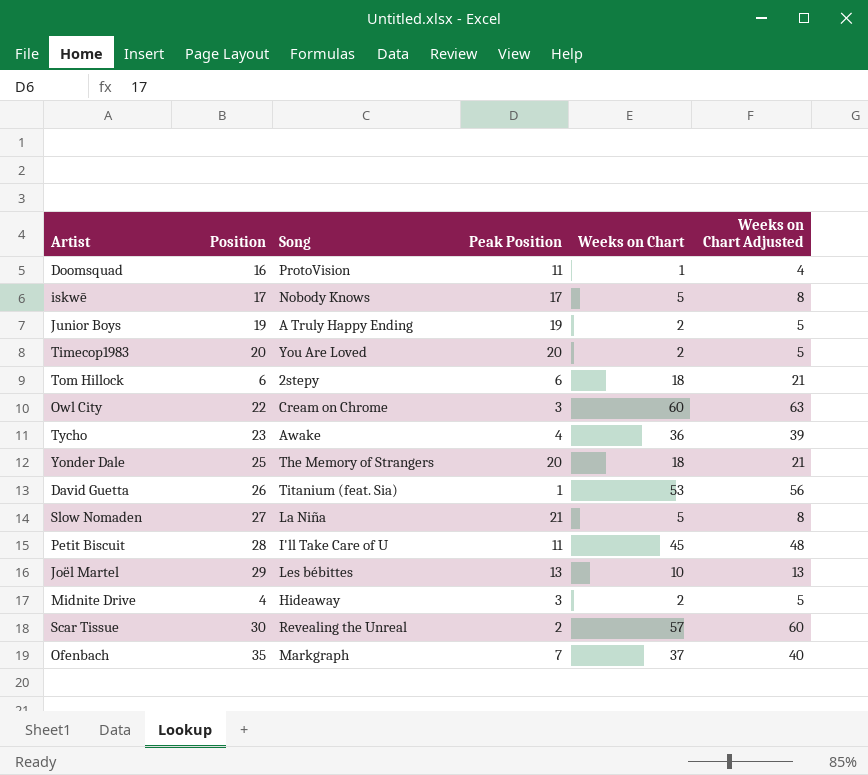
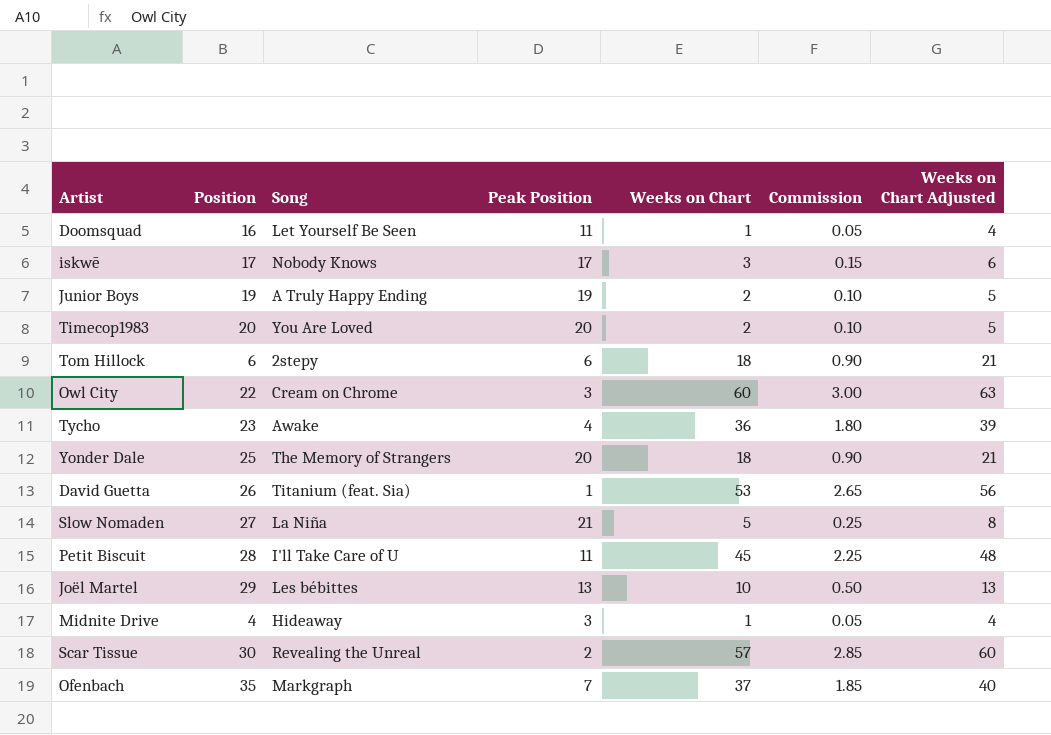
column Commission | formula: none -> [Weeks on Chart] * 0.05
Doomsquad | Song: ProtoVision -> Let Yourself Be Seen
iskwē | Weeks on Chart: 5 -> 3
iskwē | Weeks on Chart Adjusted: 8 -> 6
Midnite Drive | Weeks on Chart: 2 -> 1
Midnite Drive | Weeks on Chart Adjusted: 5 -> 4

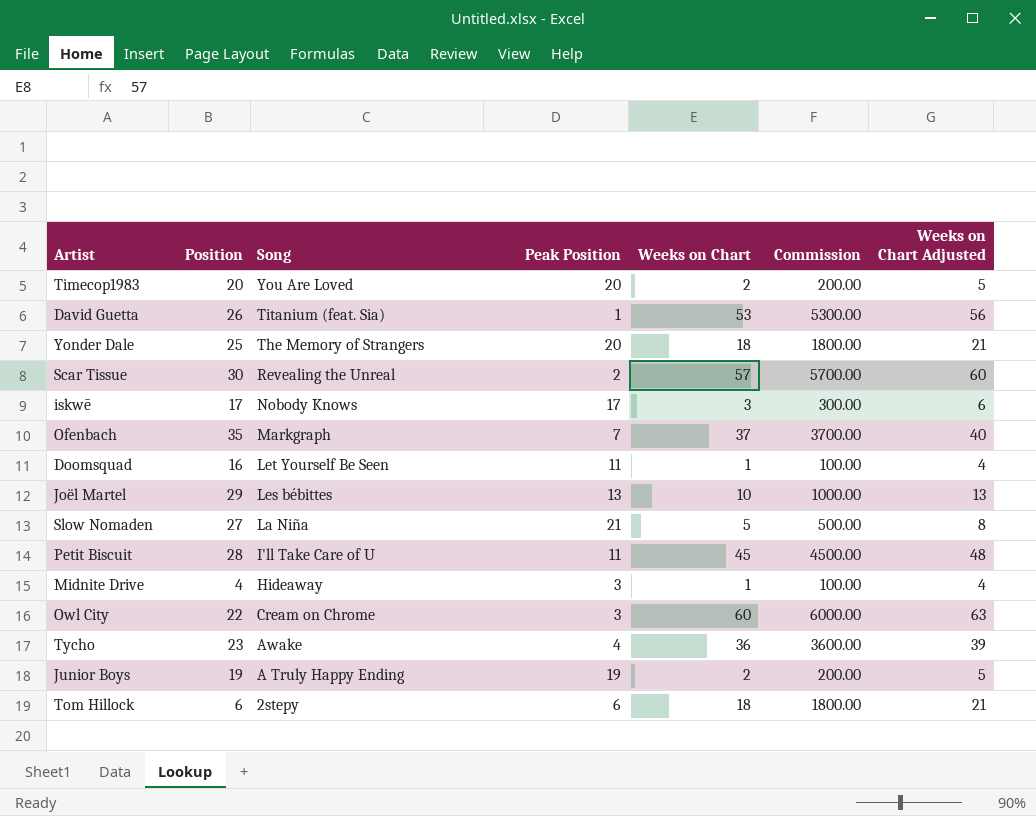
row order: none -> Song descending
column Commission | formula: [Weeks on Chart] * 0.05 -> [Weeks on Chart] * 100

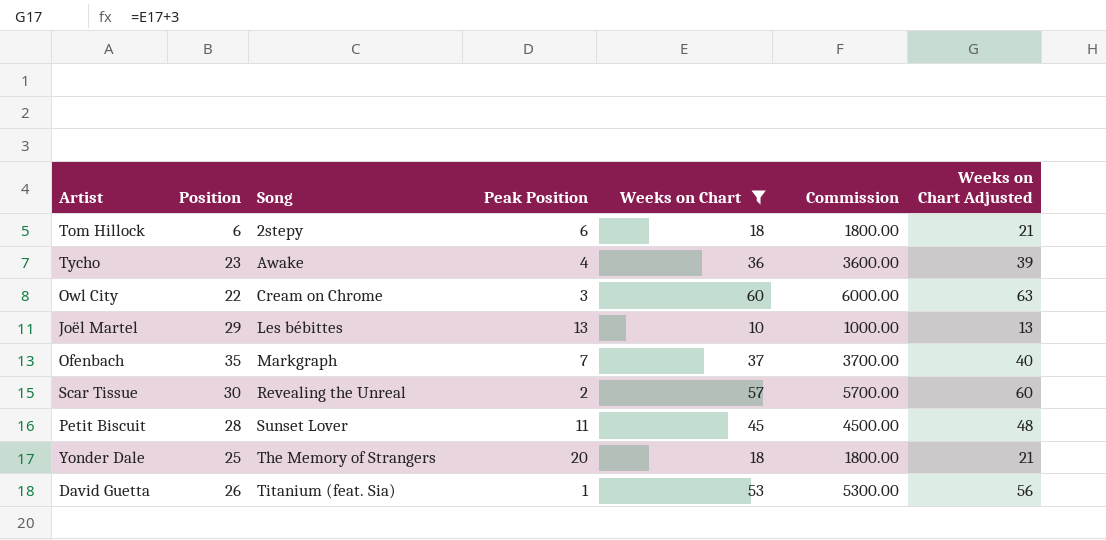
filter: none -> Weeks on Chart >= 10
row order: Song descending -> Song ascending
Petit Biscuit | Song: I'll Take Care of U -> Sunset Lover

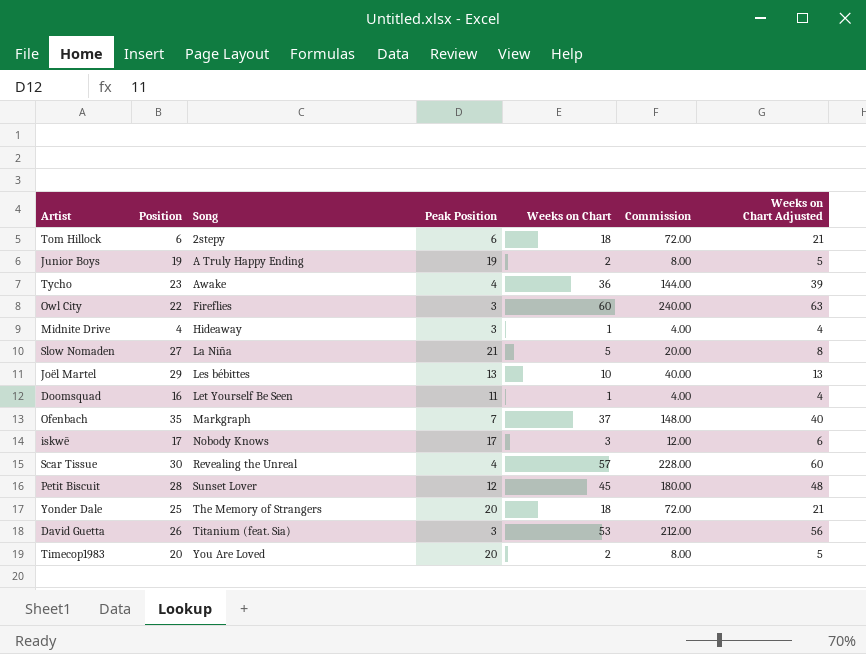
filter: Weeks on Chart >= 10 -> none
column Commission | formula: [Weeks on Chart] * 100 -> [Weeks on Chart] * 4
Owl City | Song: Cream on Chrome -> Fireflies
Scar Tissue | Peak Position: 2 -> 4
Petit Biscuit | Peak Position: 11 -> 12
David Guetta | Peak Position: 1 -> 3

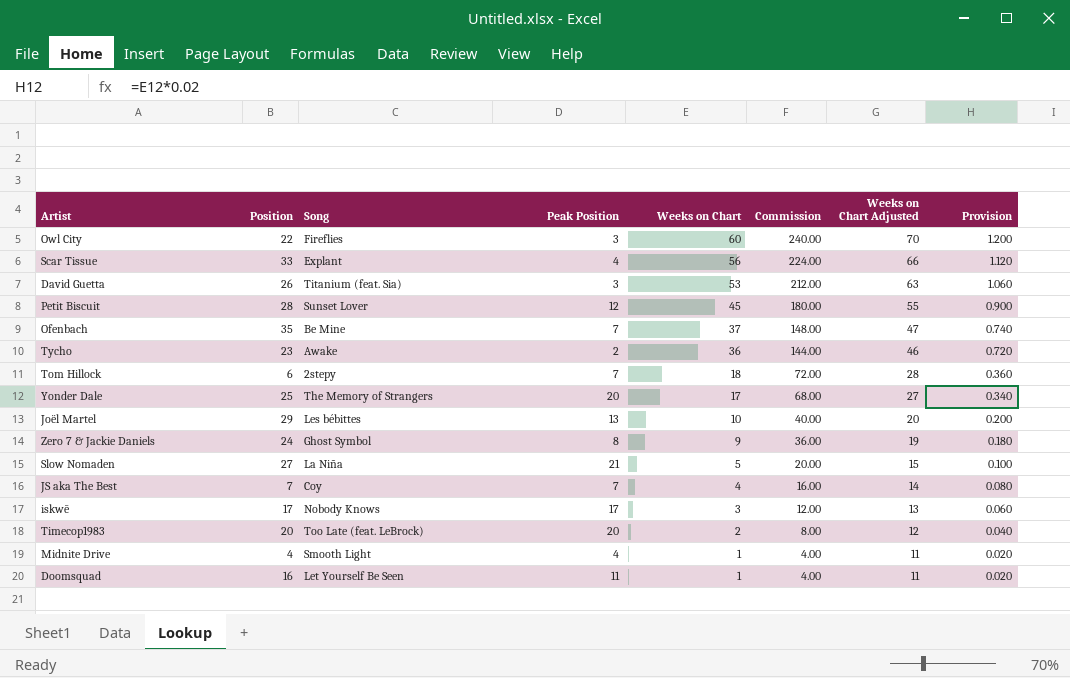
row order: Song ascending -> Weeks on Chart descending
column Weeks on Chart Adjusted | formula: [Weeks on Chart] + 3 -> [Weeks on Chart] + 10
column Provision | formula: none -> [Weeks on Chart] * 0.02
row Junior Boys: 19 | A Truly Happy Ending | 19 | 2 | 8.00 | 5 -> none
Scar Tissue | Position: 30 -> 33
Scar Tissue | Song: Revealing the Unreal -> Explant
Scar Tissue | Weeks on Chart: 57 -> 56
Scar Tissue | Commission: 228.00 -> 224.00
Ofenbach | Song: Markgraph -> Be Mine
Tycho | Peak Position: 4 -> 2
Tom Hillock | Peak Position: 6 -> 7
Yonder Dale | Weeks on Chart: 18 -> 17
Yonder Dale | Commission: 72.00 -> 68.00
row Zero 7 & Jackie Daniels: none -> 24 | Ghost Symbol | 8 | 9 | 36.00 | 19 | 0.180
row JS aka The Best: none -> 7 | Coy | 7 | 4 | 16.00 | 14 | 0.080
Timecop1983 | Song: You Are Loved -> Too Late (feat. LeBrock)
Midnite Drive | Song: Hideaway -> Smooth Light
Midnite Drive | Peak Position: 3 -> 4

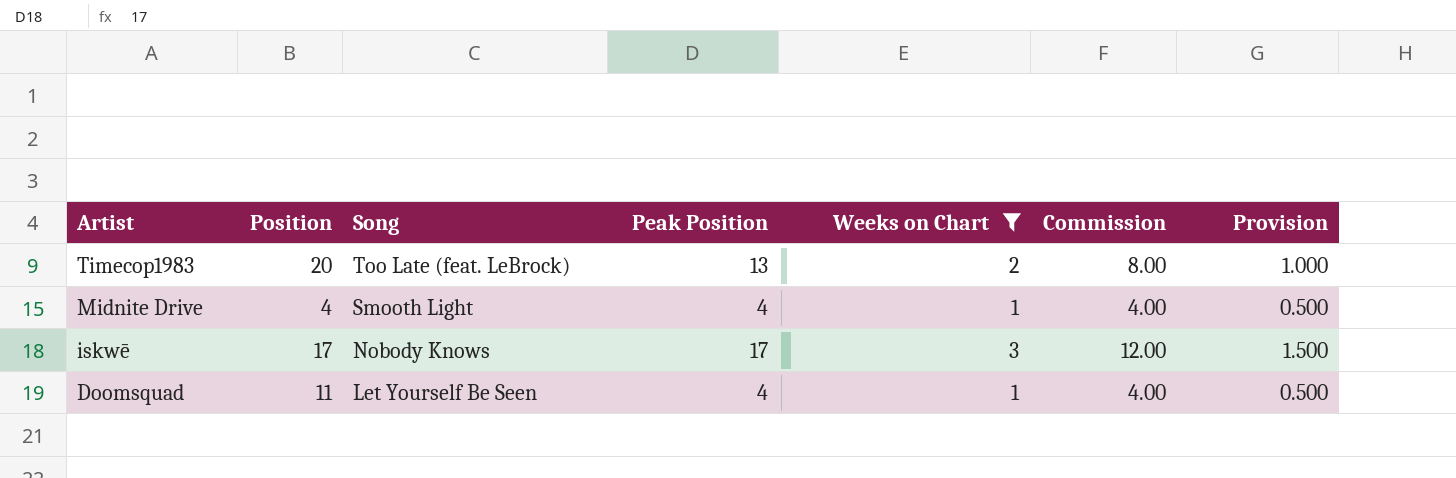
filter: none -> Weeks on Chart <= 3
row order: Weeks on Chart descending -> Artist descending
column Weeks on Chart Adjusted | formula: [Weeks on Chart] + 10 -> none
column Provision | formula: [Weeks on Chart] * 0.02 -> [Weeks on Chart] * 0.5
Timecop1983 | Peak Position: 20 -> 13
Doomsquad | Position: 16 -> 11
Doomsquad | Peak Position: 11 -> 4

